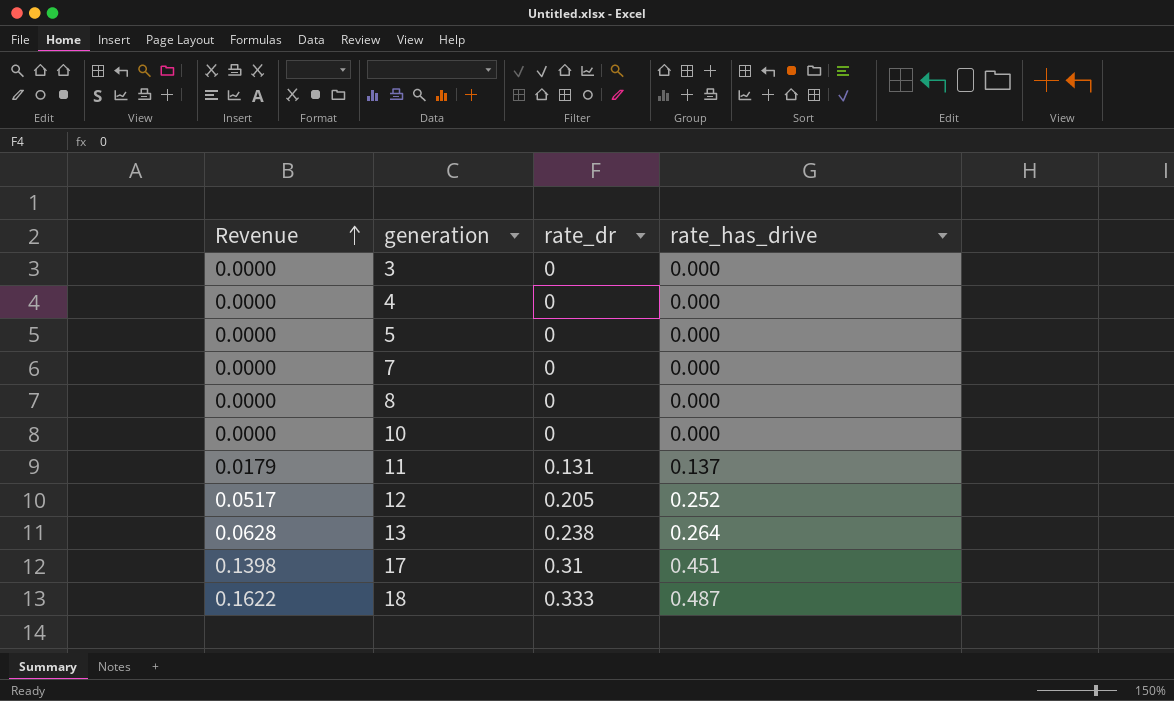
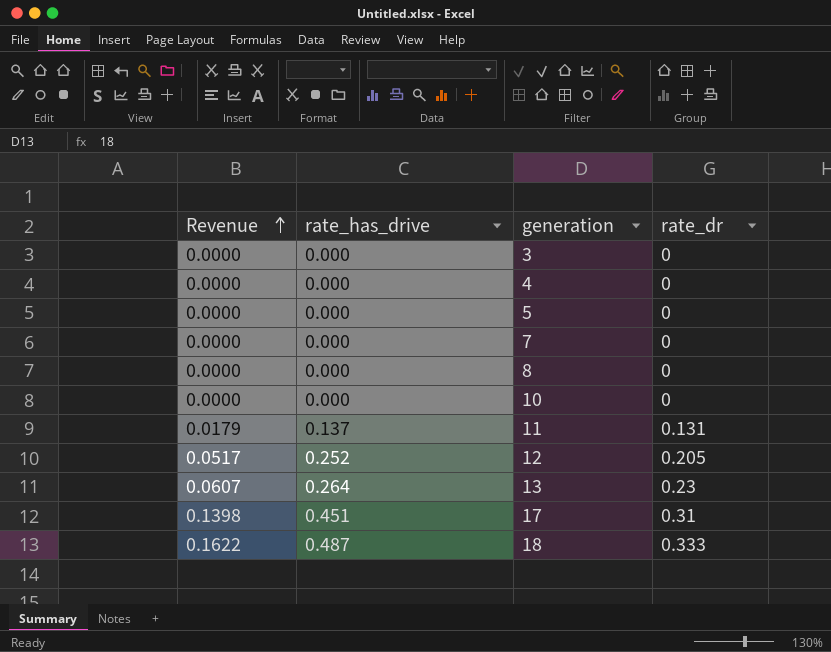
column rate_has_drive | position: 4 -> 2
13 | Revenue: 0.0628 -> 0.0607
13 | rate_dr: 0.238 -> 0.23

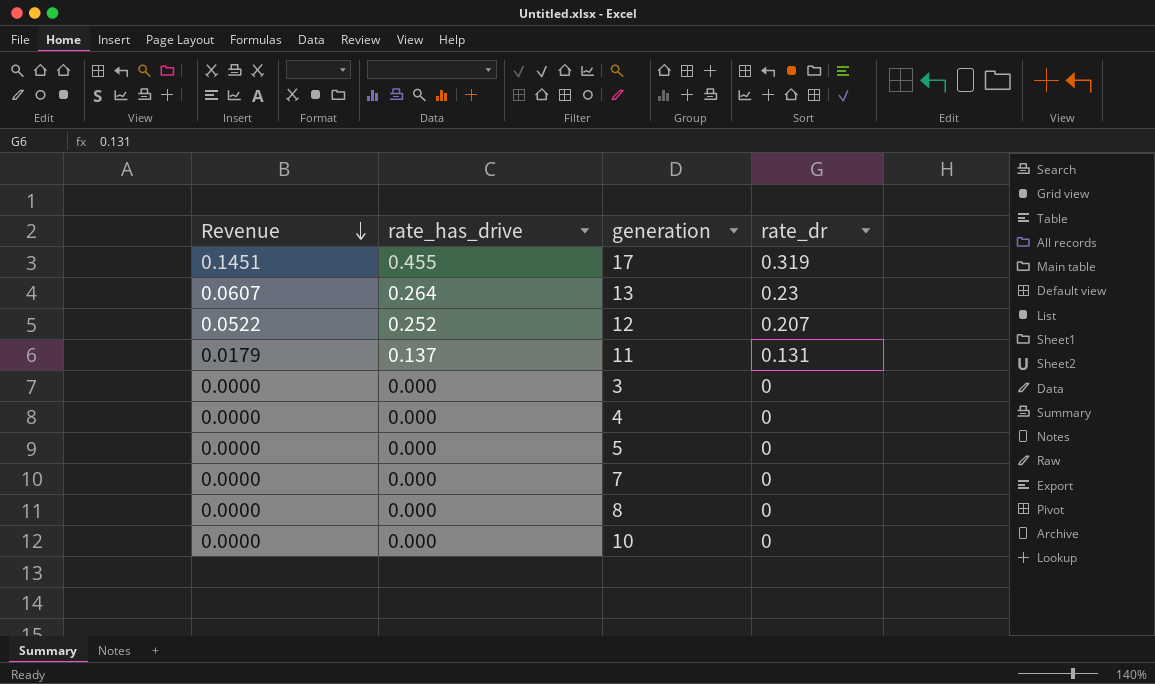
row order: Revenue ascending -> Revenue descending
row 18: 0.1622 | 0.487 | 0.333 -> none
17 | Revenue: 0.1398 -> 0.1451
17 | rate_has_drive: 0.451 -> 0.455
17 | rate_dr: 0.31 -> 0.319
12 | Revenue: 0.0517 -> 0.0522
12 | rate_dr: 0.205 -> 0.207

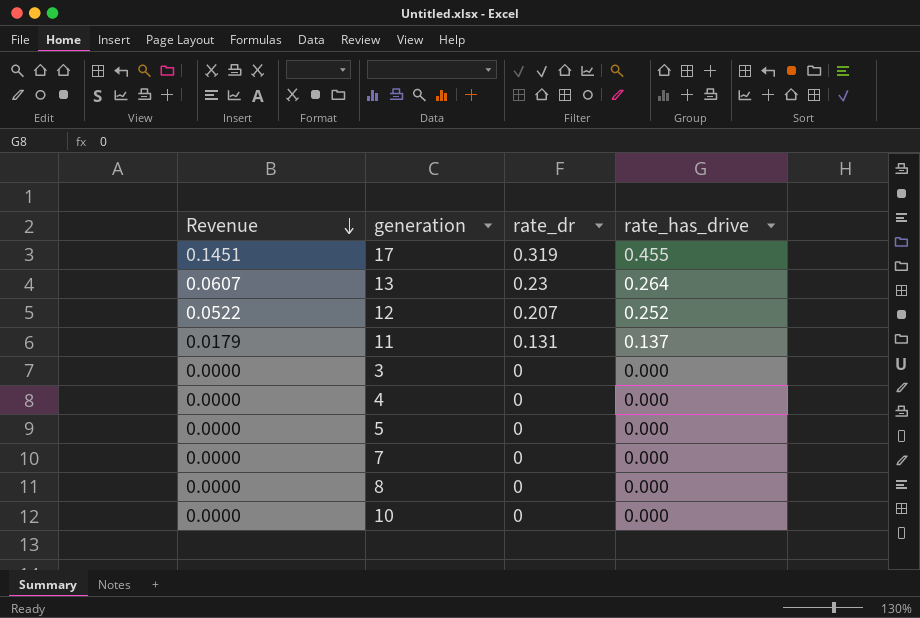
column rate_has_drive | position: 2 -> 4

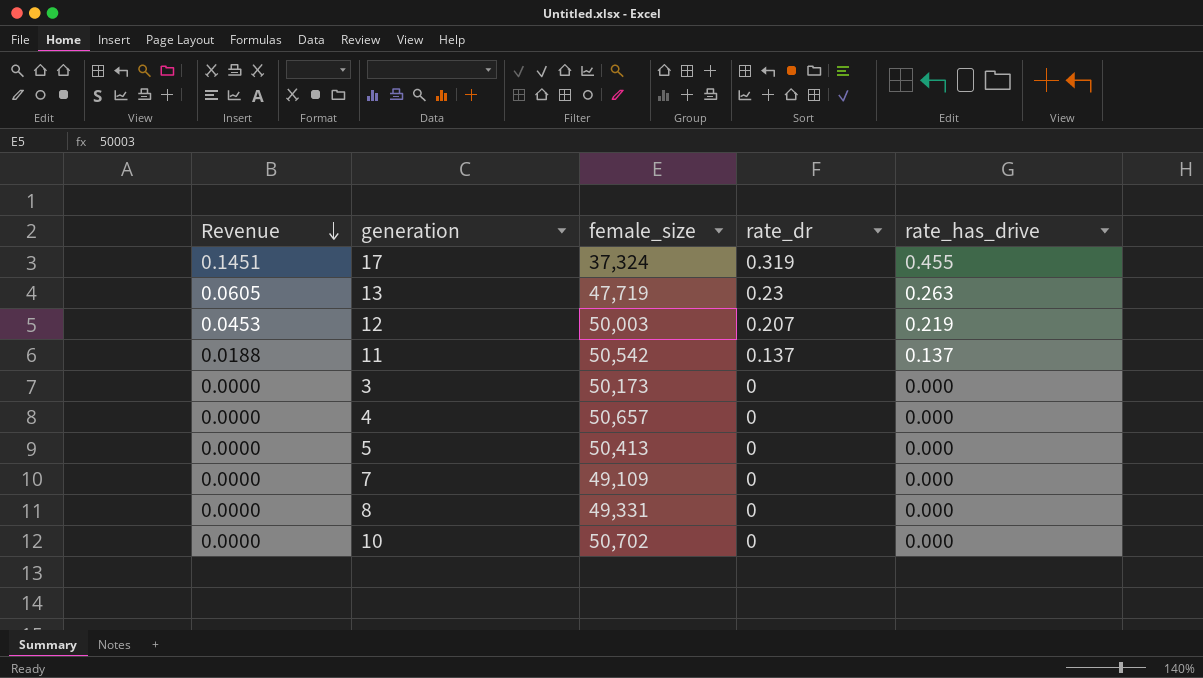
column female_size | position: none -> 3
13 | Revenue: 0.0607 -> 0.0605
13 | rate_has_drive: 0.264 -> 0.263
12 | Revenue: 0.0522 -> 0.0453
12 | rate_has_drive: 0.252 -> 0.219
11 | Revenue: 0.0179 -> 0.0188
11 | rate_dr: 0.131 -> 0.137

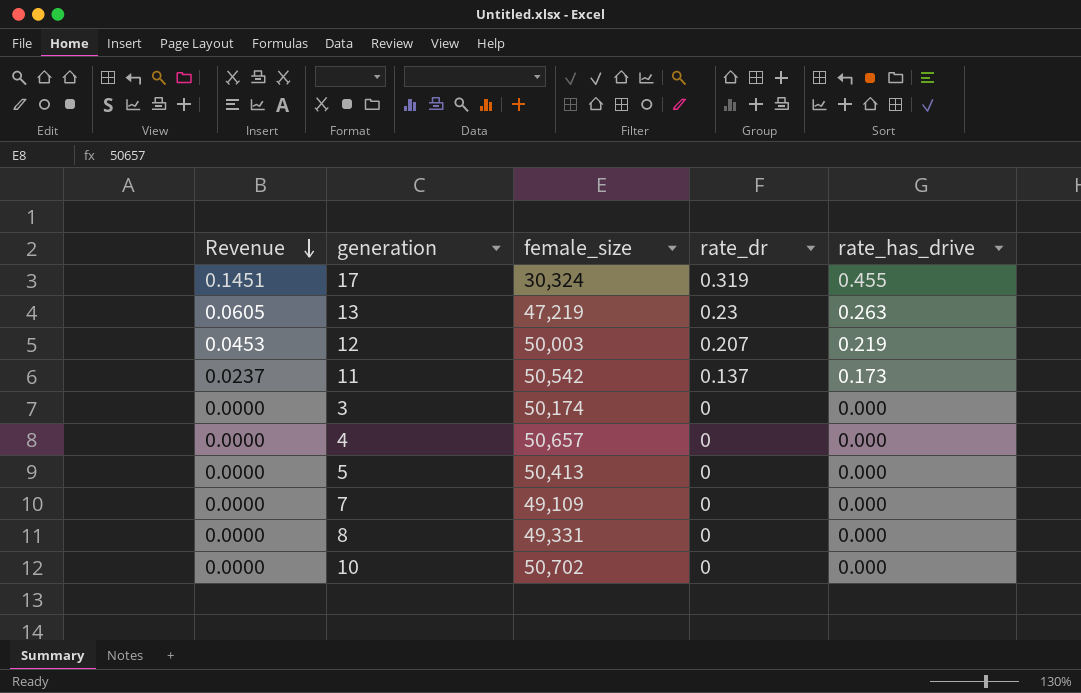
17 | female_size: 37,324 -> 30,324
13 | female_size: 47,719 -> 47,219
11 | Revenue: 0.0188 -> 0.0237
11 | rate_has_drive: 0.137 -> 0.173
3 | female_size: 50,173 -> 50,174

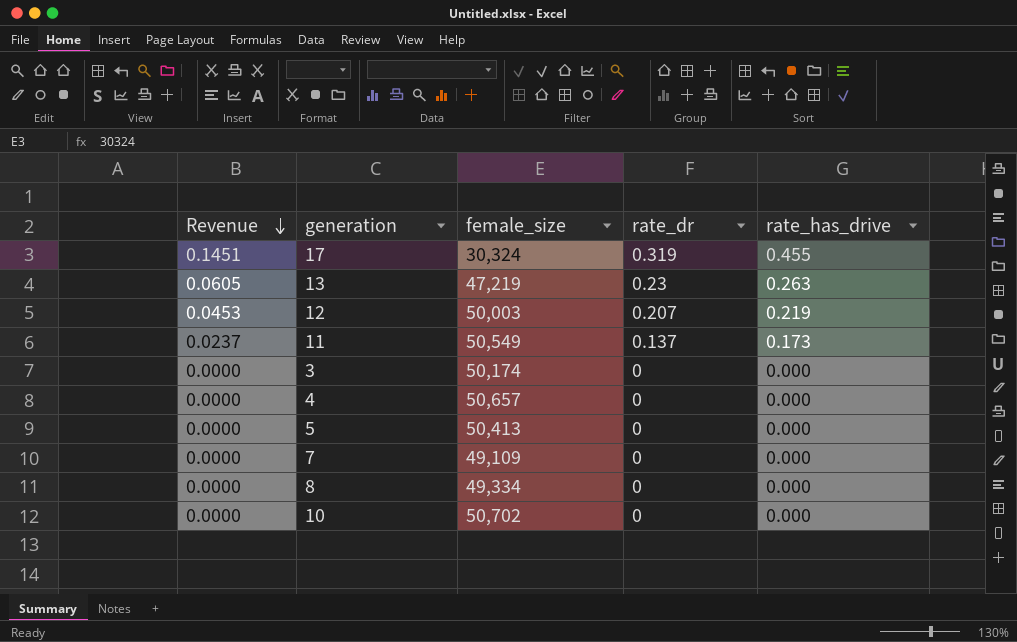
11 | female_size: 50,542 -> 50,549
8 | female_size: 49,331 -> 49,334

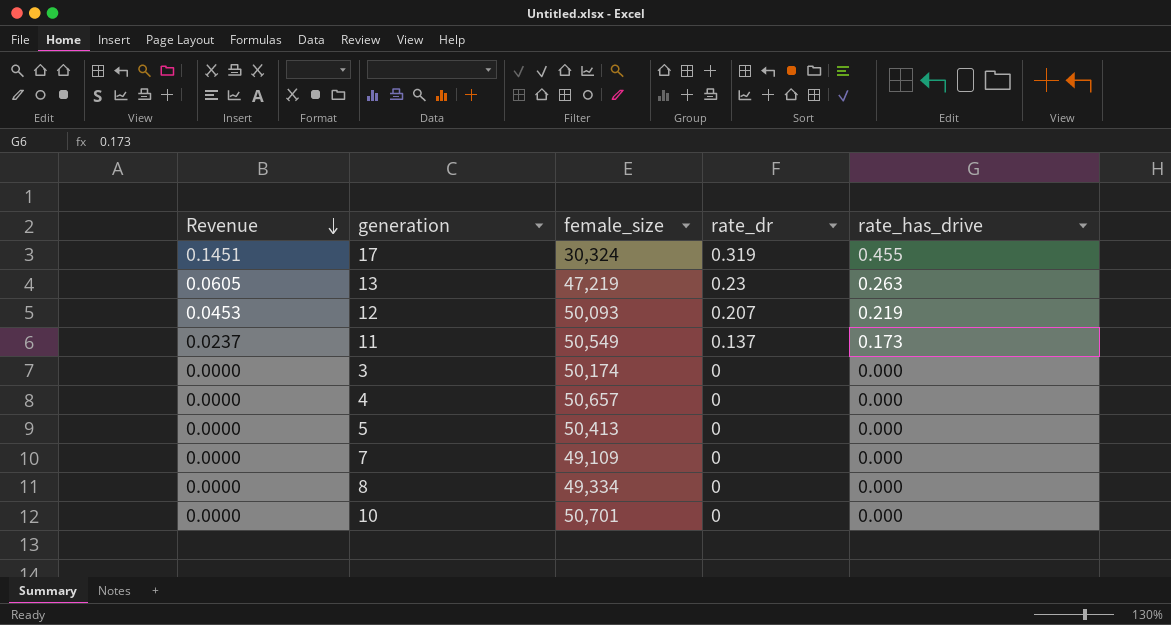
12 | female_size: 50,003 -> 50,093
10 | female_size: 50,702 -> 50,701

